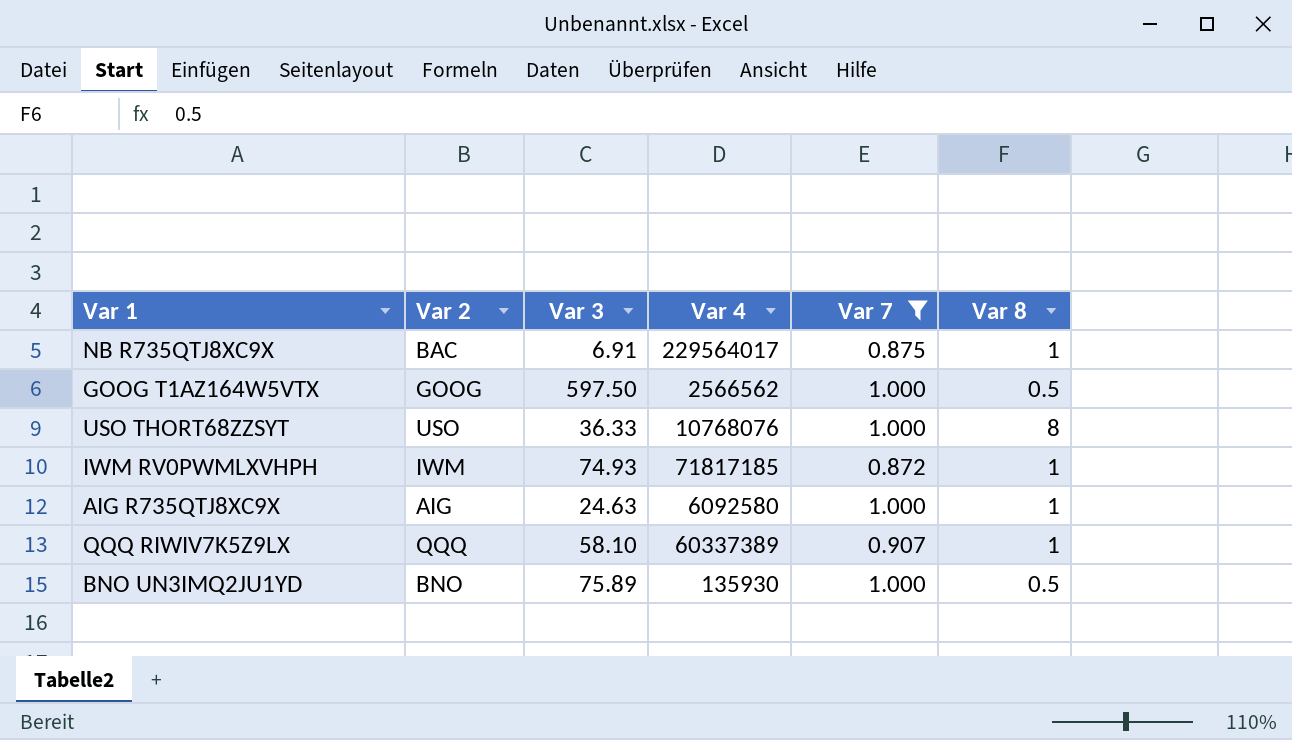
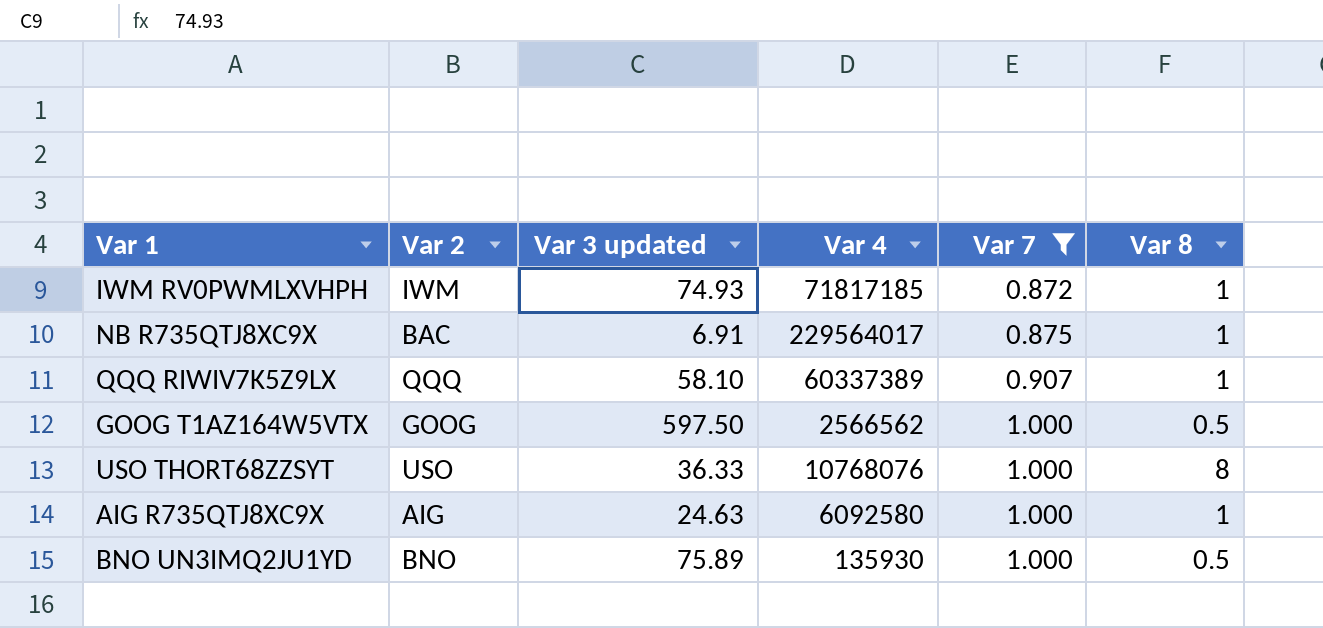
row order: none -> Var 7 ascending
column name: Var 3 -> Var 3 updated

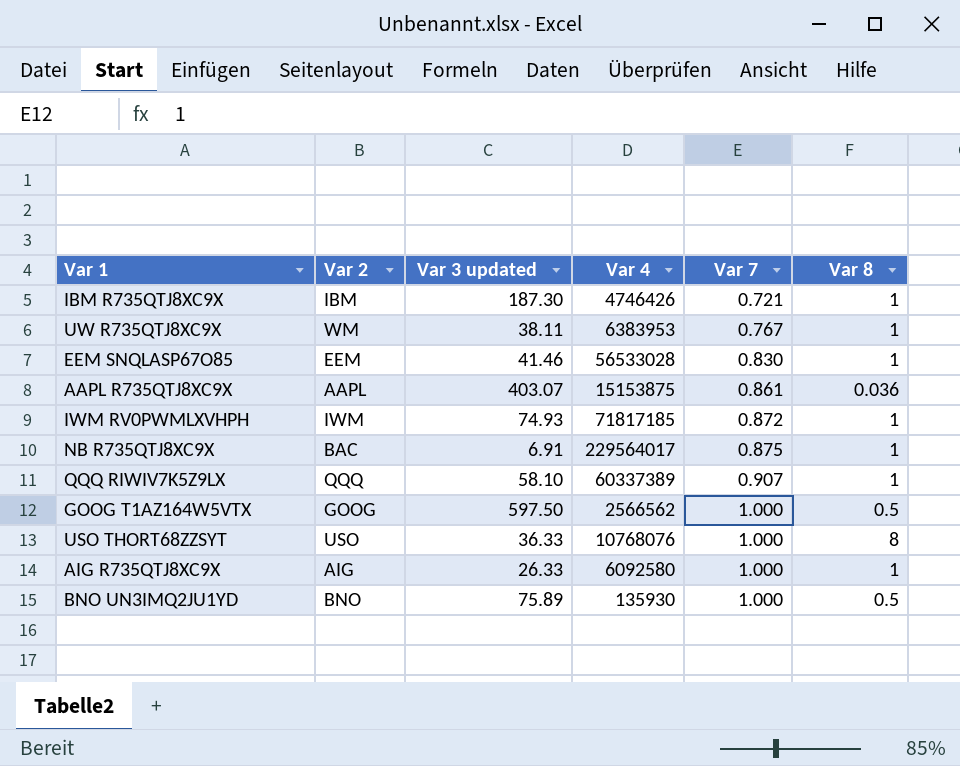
filter: Var 7 >= 0.872 -> none
AIG R735QTJ8XC9X | Var 3 updated: 24.63 -> 26.33

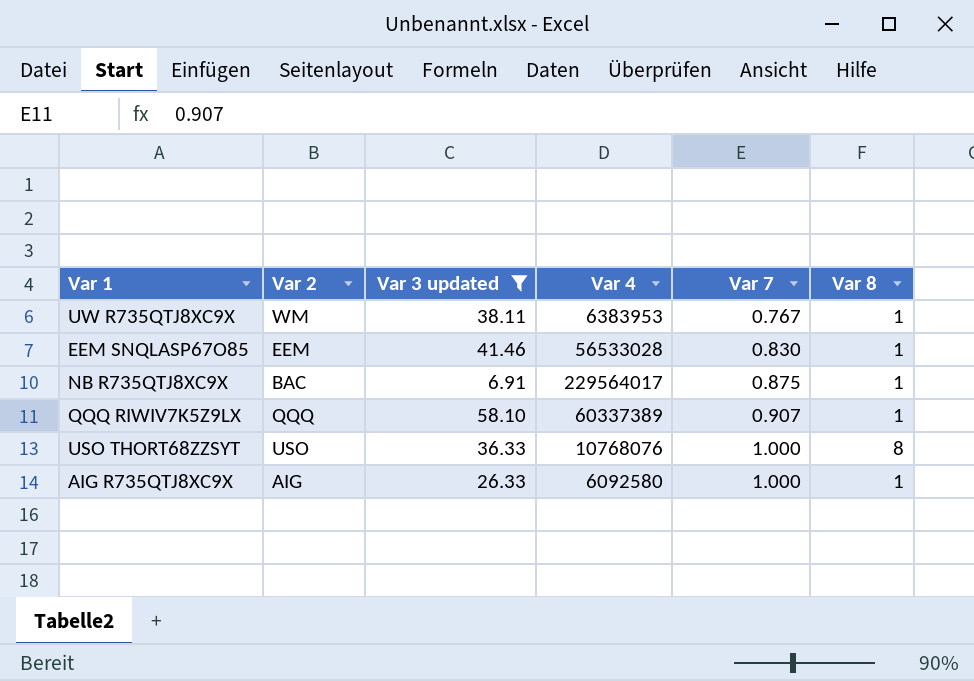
filter: none -> Var 3 updated <= 58.10

